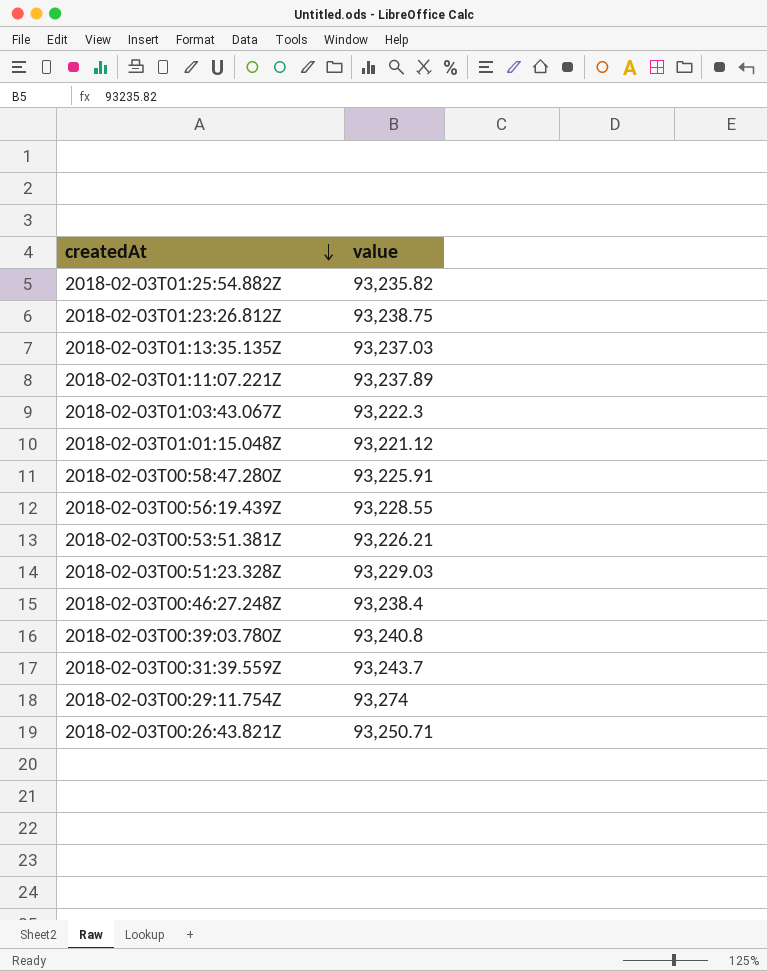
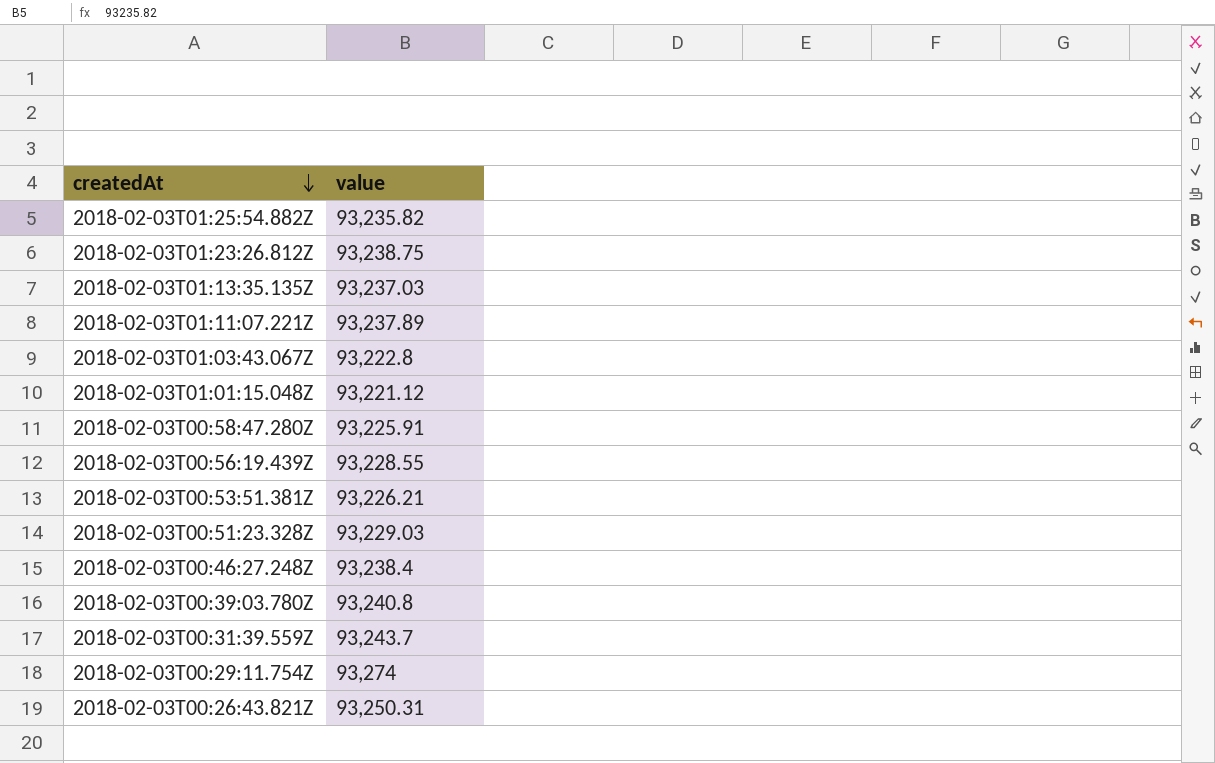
2018-02-03T01:03:43.067Z | value: 93,222.3 -> 93,222.8
2018-02-03T00:26:43.821Z | value: 93,250.71 -> 93,250.31

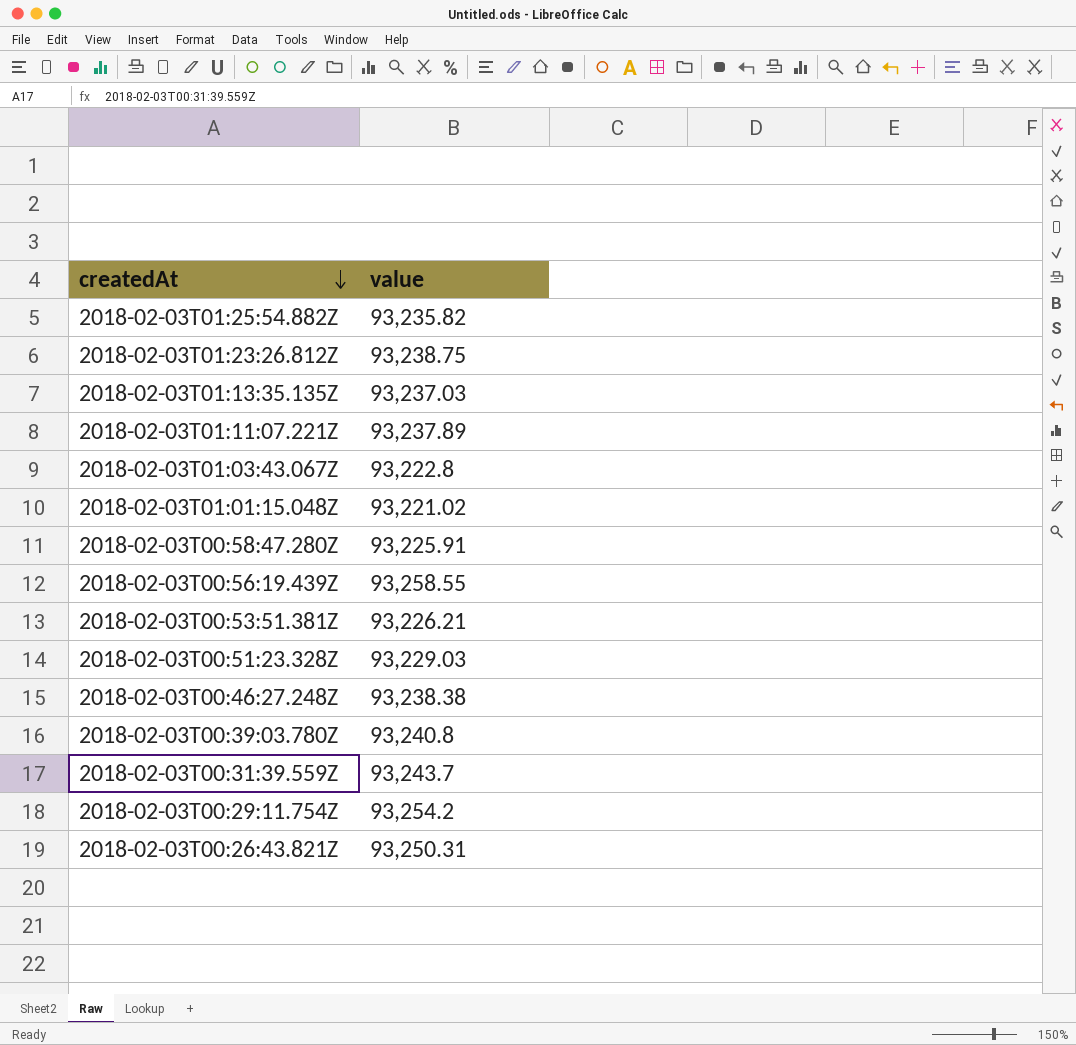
2018-02-03T01:01:15.048Z | value: 93,221.12 -> 93,221.02
2018-02-03T00:56:19.439Z | value: 93,228.55 -> 93,258.55
2018-02-03T00:46:27.248Z | value: 93,238.4 -> 93,238.38
2018-02-03T00:29:11.754Z | value: 93,274 -> 93,254.2

